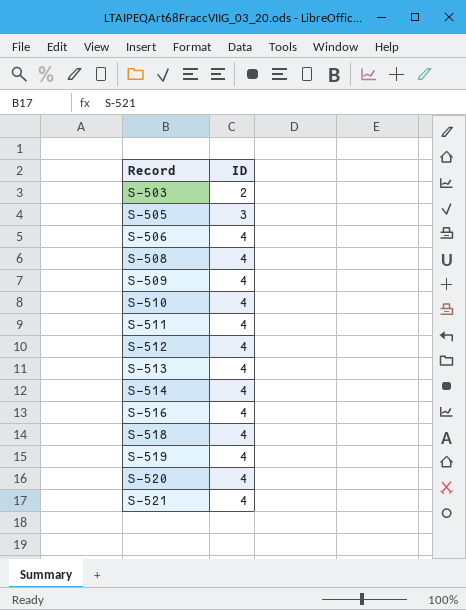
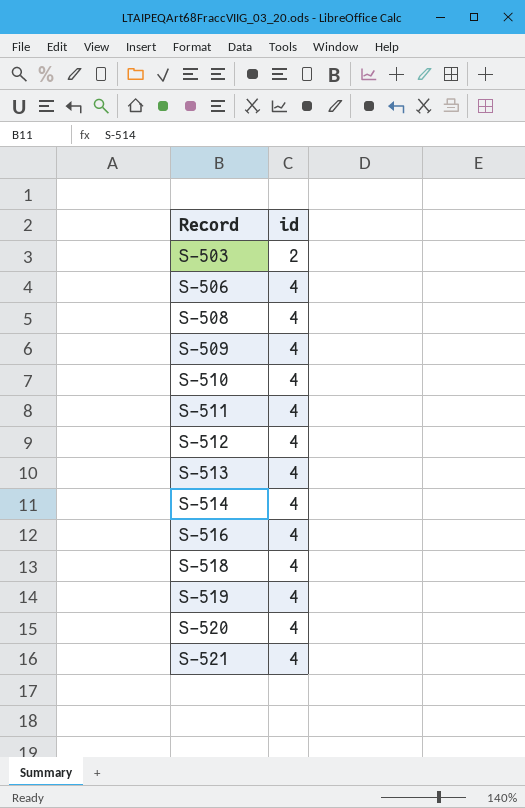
column name: ID -> id
row S-505: 3 -> none

